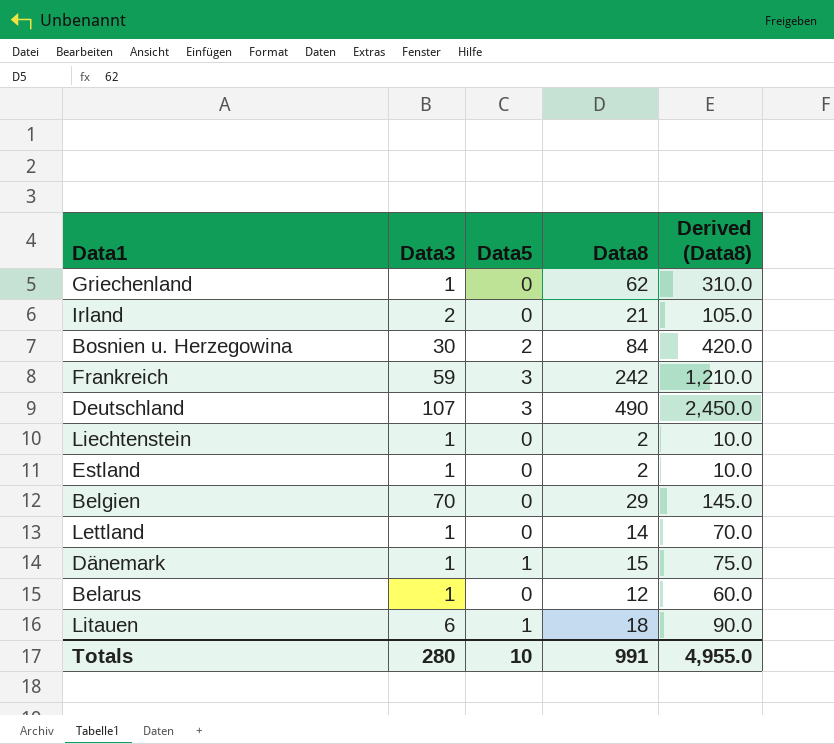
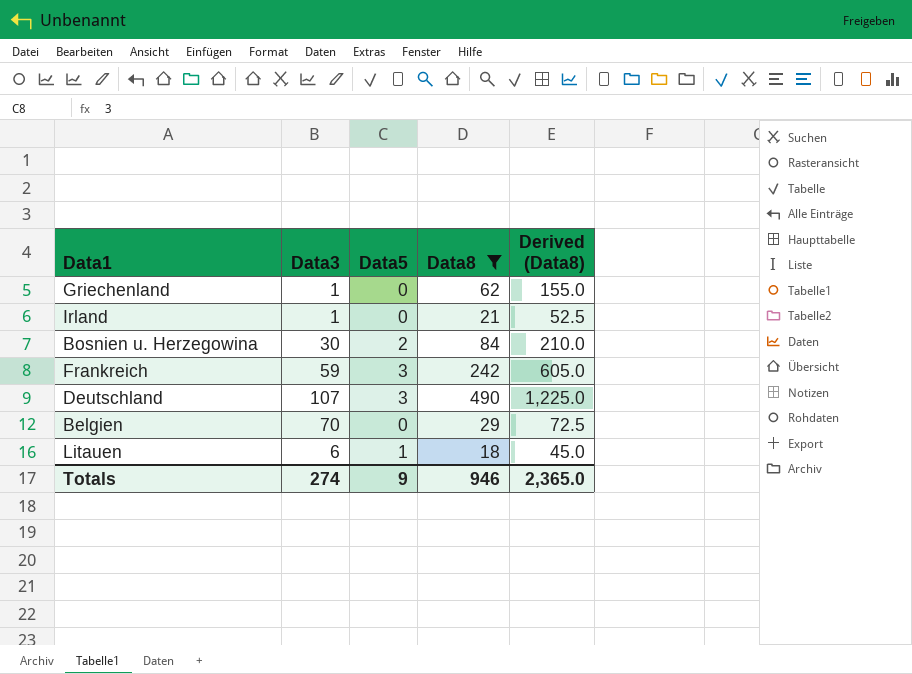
filter: none -> Data8 >= 18
column Derived (Data8) | formula: [Data8] * 5 -> [Data8] * 2.5
Irland | Data3: 2 -> 1
Totals | Data3: 280 -> 274
Totals | Data5: 10 -> 9
Totals | Data8: 991 -> 946
Totals | Derived (Data8): 4,955.0 -> 2,365.0

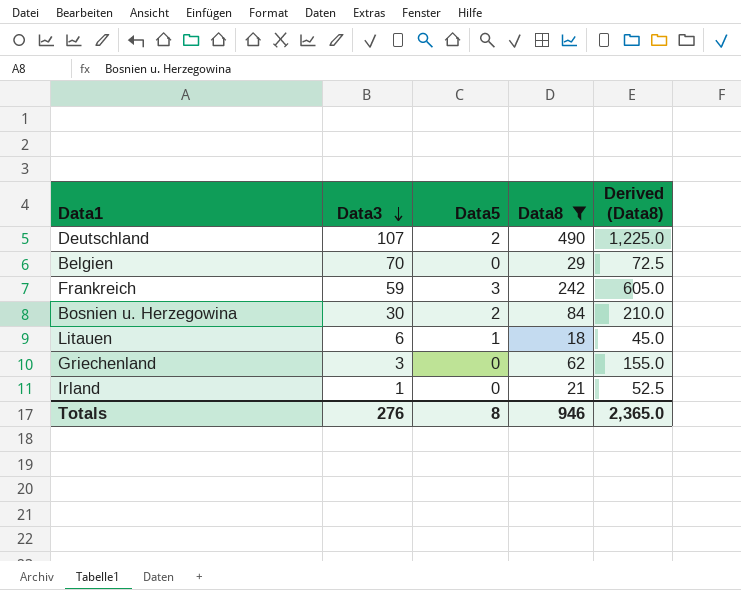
row order: none -> Data3 descending
Deutschland | Data5: 3 -> 2
Griechenland | Data3: 1 -> 3
Totals | Data3: 274 -> 276
Totals | Data5: 9 -> 8

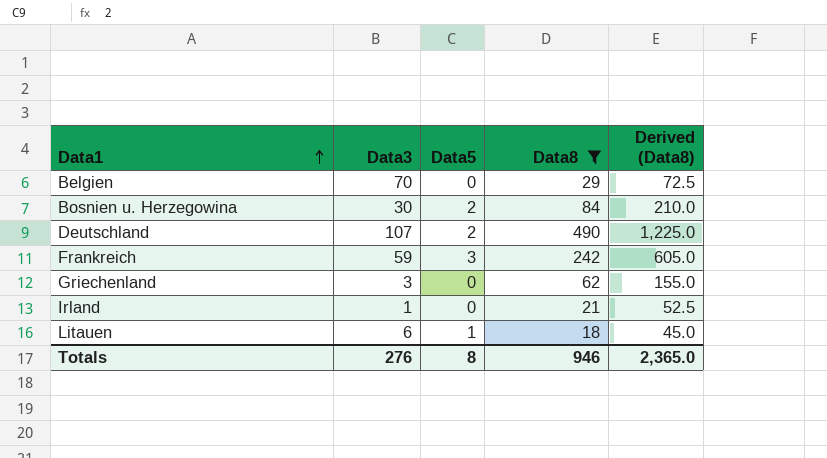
row order: Data3 descending -> Data1 ascending

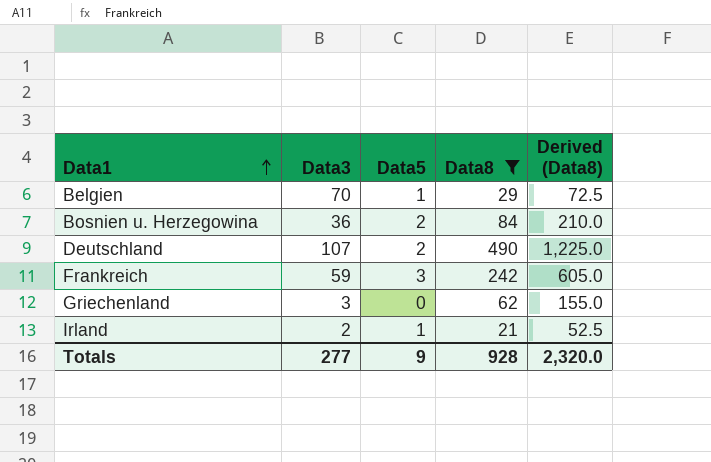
row Litauen: 6 | 1 | 18 | 45.0 -> none
Belgien | Data5: 0 -> 1
Bosnien u. Herzegowina | Data3: 30 -> 36
Irland | Data3: 1 -> 2
Irland | Data5: 0 -> 1
Totals | Data3: 276 -> 277
Totals | Data5: 8 -> 9
Totals | Data8: 946 -> 928
Totals | Derived (Data8): 2,365.0 -> 2,320.0

